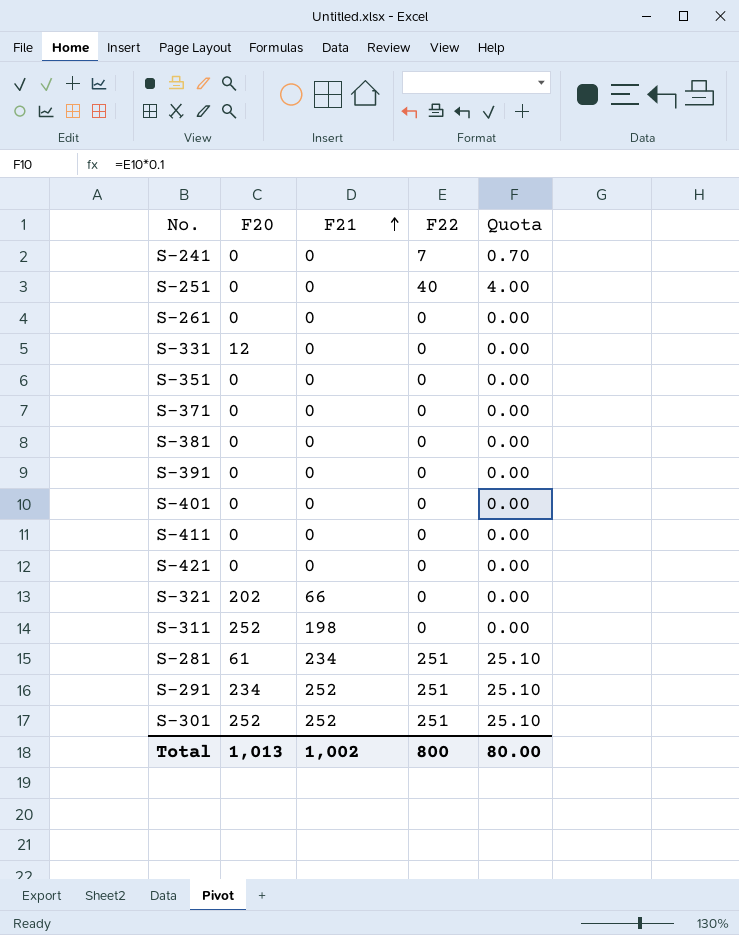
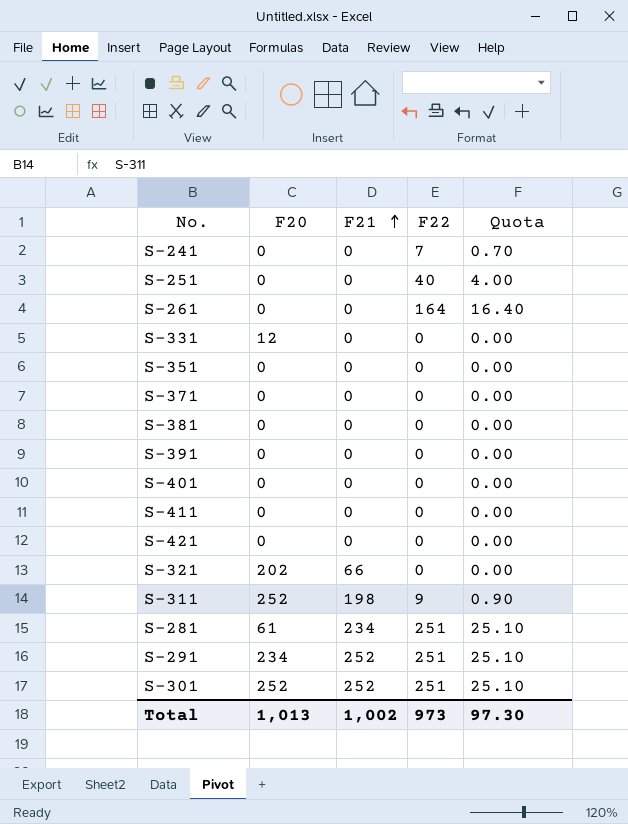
S-261 | F22: 0 -> 164
S-261 | Quota: 0.00 -> 16.40
S-311 | F22: 0 -> 9
S-311 | Quota: 0.00 -> 0.90
Total | F22: 800 -> 973
Total | Quota: 80.00 -> 97.30

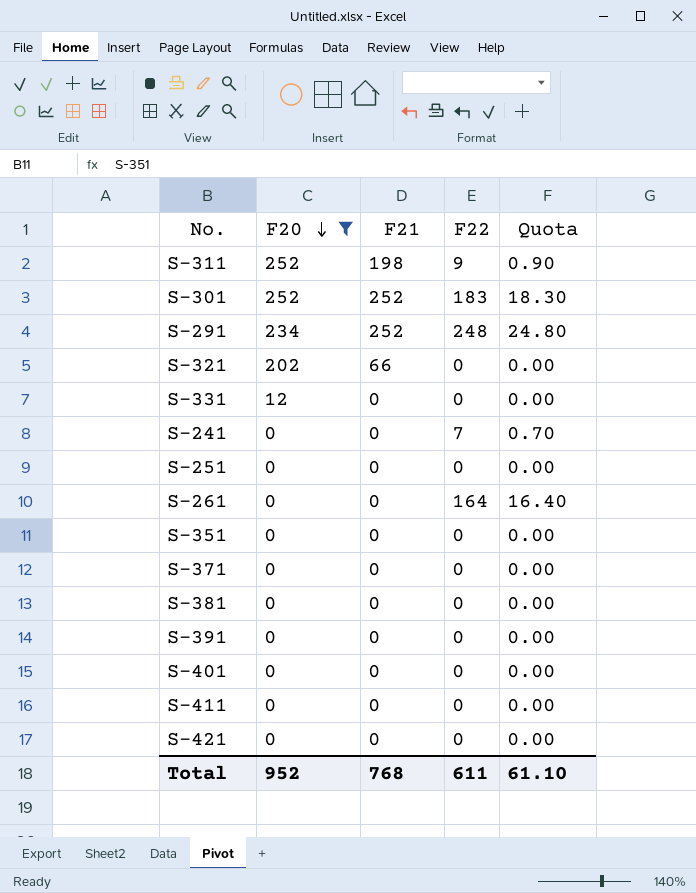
filter: none -> F20 != 61
row order: F21 ascending -> F20 descending
S-301 | F22: 251 -> 183
S-301 | Quota: 25.10 -> 18.30
S-291 | F22: 251 -> 248
S-291 | Quota: 25.10 -> 24.80
S-251 | F22: 40 -> 0
S-251 | Quota: 4.00 -> 0.00
Total | F20: 1,013 -> 952
Total | F21: 1,002 -> 768
Total | F22: 973 -> 611
Total | Quota: 97.30 -> 61.10

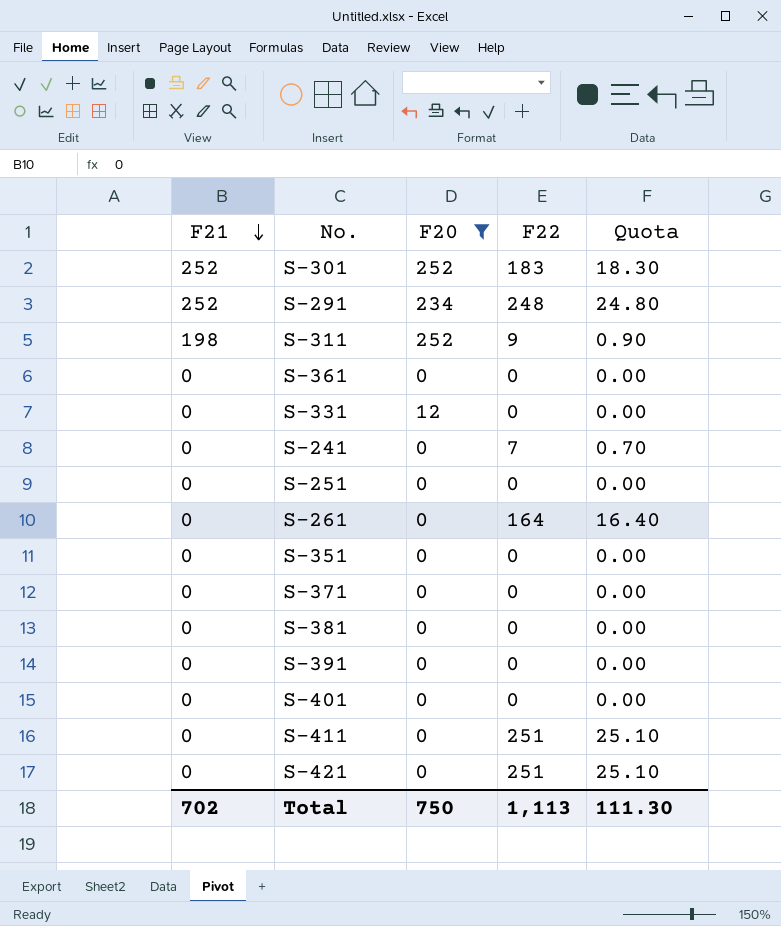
row order: F20 descending -> F21 descending
column F21 | position: 3 -> 1
row S-321: 202 | 66 | 0 | 0.00 -> none
row S-361: none -> 0 | 0 | 0 | 0.00
S-411 | F22: 0 -> 251
S-411 | Quota: 0.00 -> 25.10
S-421 | F22: 0 -> 251
S-421 | Quota: 0.00 -> 25.10
Total | F21: 768 -> 702
Total | F20: 952 -> 750
Total | F22: 611 -> 1,113
Total | Quota: 61.10 -> 111.30

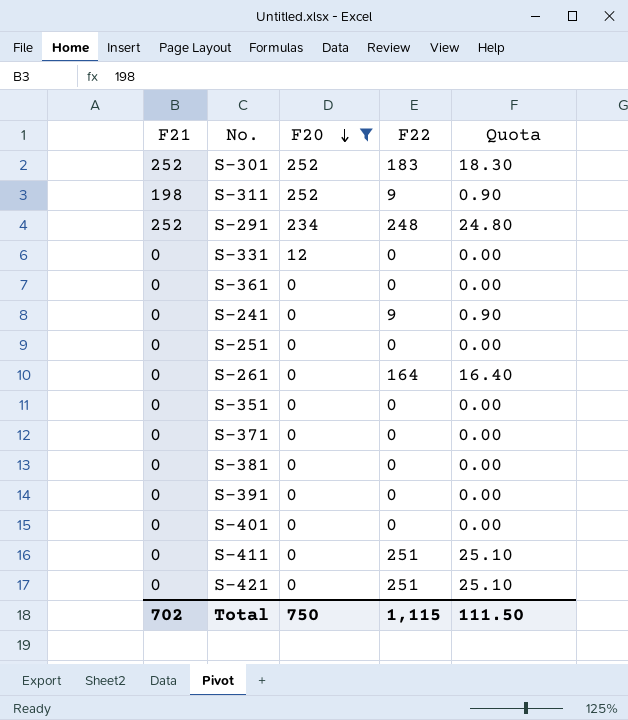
row order: F21 descending -> F20 descending
S-241 | F22: 7 -> 9
S-241 | Quota: 0.70 -> 0.90
Total | F22: 1,113 -> 1,115
Total | Quota: 111.30 -> 111.50

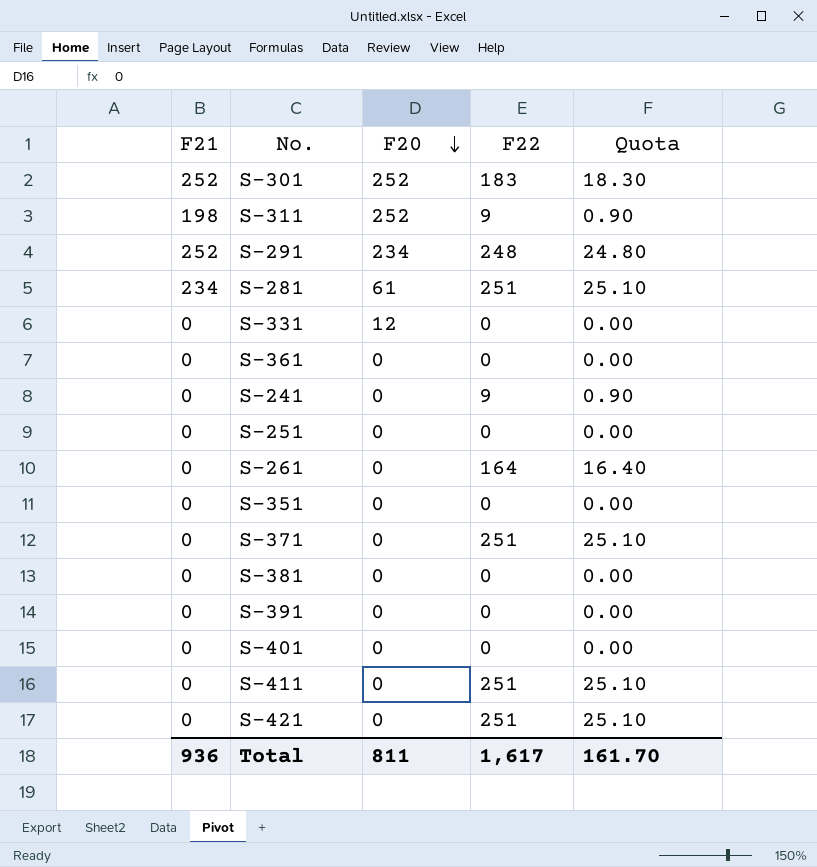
filter: F20 != 61 -> none
S-371 | F22: 0 -> 251
S-371 | Quota: 0.00 -> 25.10
Total | F21: 702 -> 936
Total | F20: 750 -> 811
Total | F22: 1,115 -> 1,617
Total | Quota: 111.50 -> 161.70

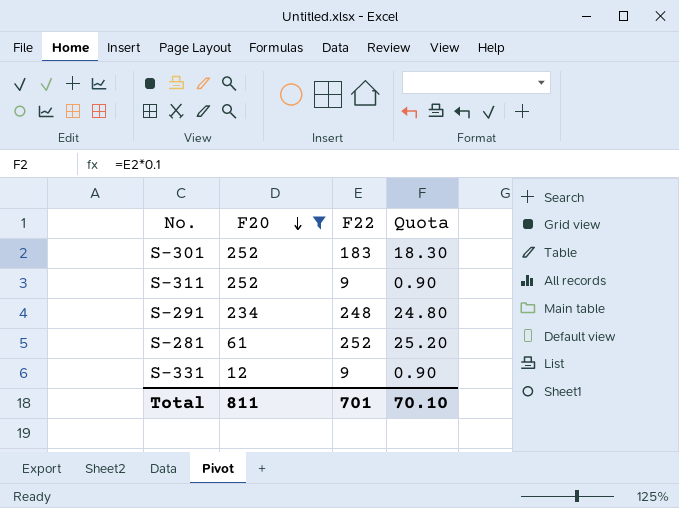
filter: none -> F20 != 0
column F21 | position: 1 -> none
S-281 | F22: 251 -> 252
S-281 | Quota: 25.10 -> 25.20
S-331 | F22: 0 -> 9
S-331 | Quota: 0.00 -> 0.90
Total | F22: 1,617 -> 701
Total | Quota: 161.70 -> 70.10

